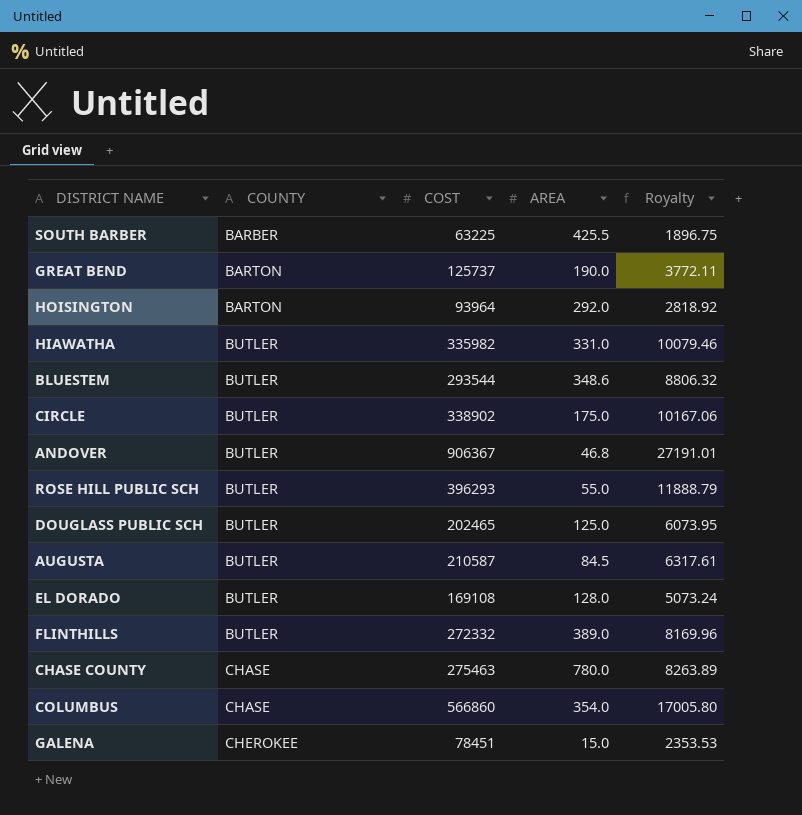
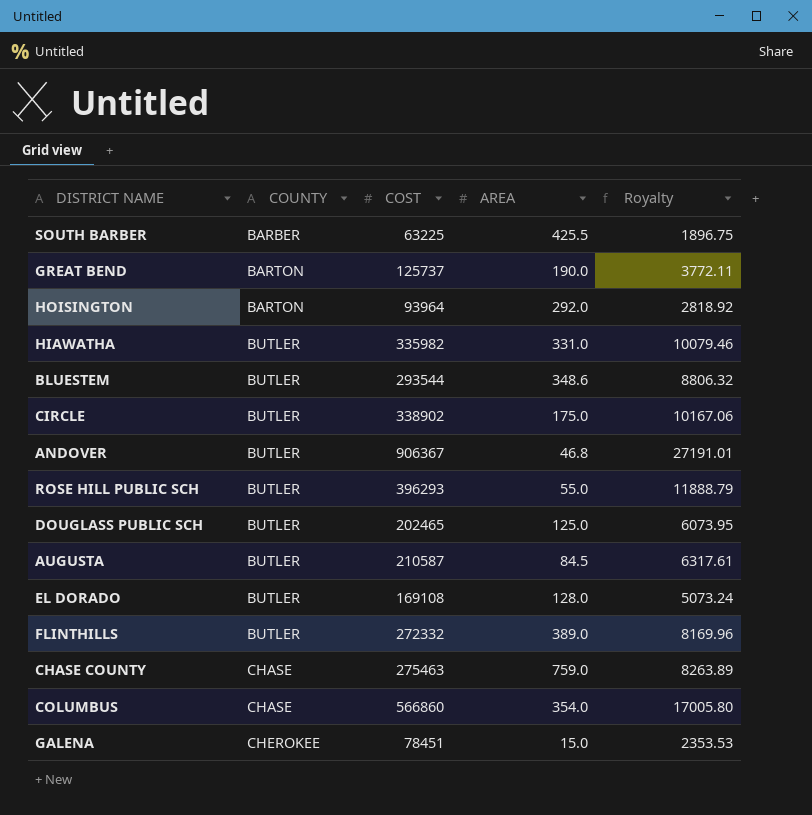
CHASE COUNTY | AREA: 780.0 -> 759.0

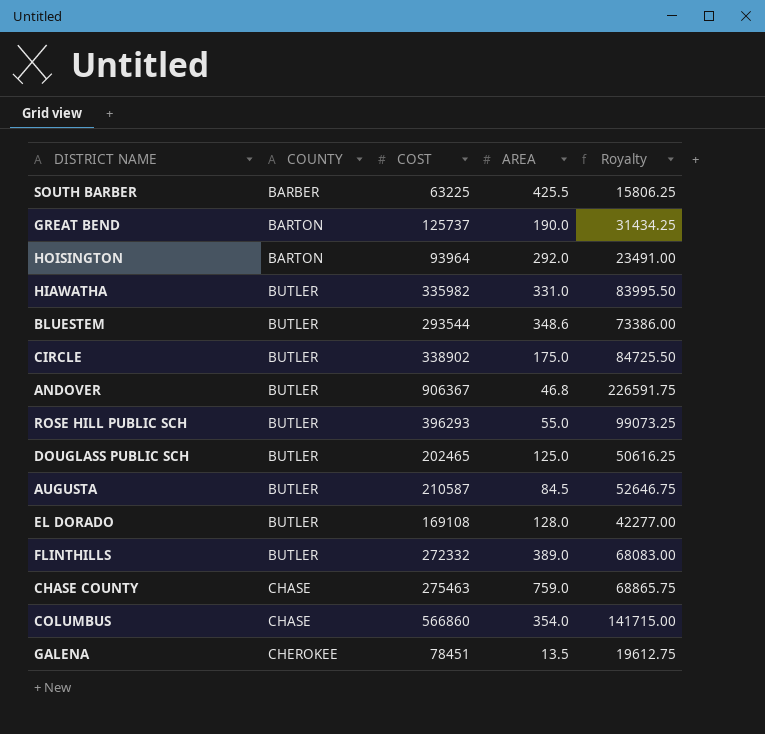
column Royalty | formula: [COST] * 0.03 -> [COST] * 0.25
GALENA | AREA: 15.0 -> 13.5

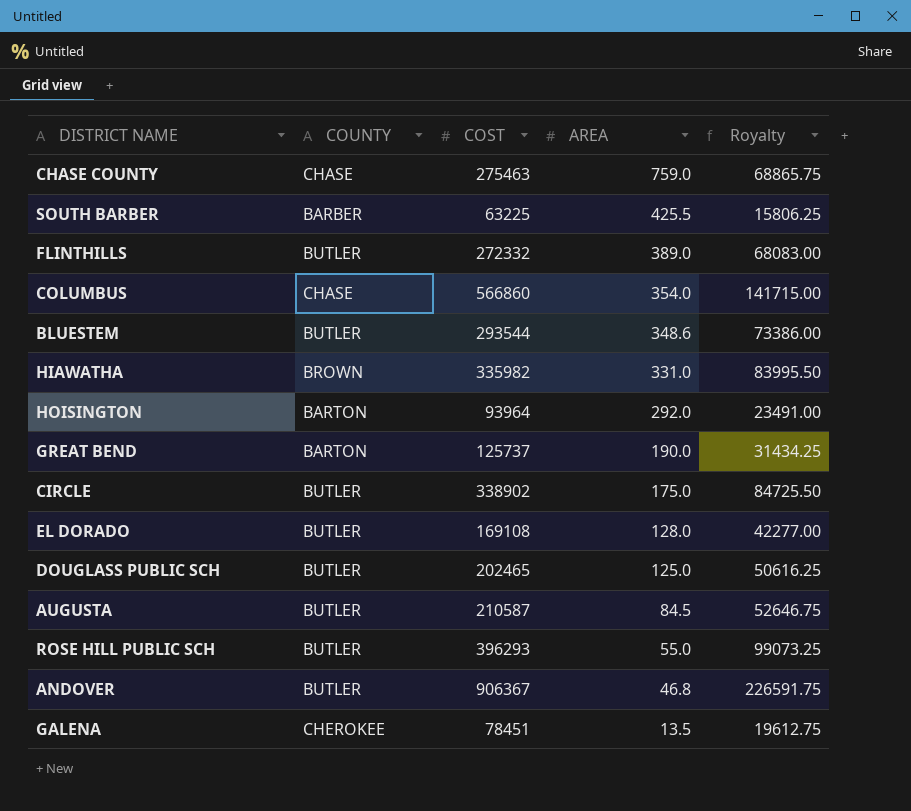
row order: COUNTY ascending -> AREA descending
HIAWATHA | COUNTY: BUTLER -> BROWN

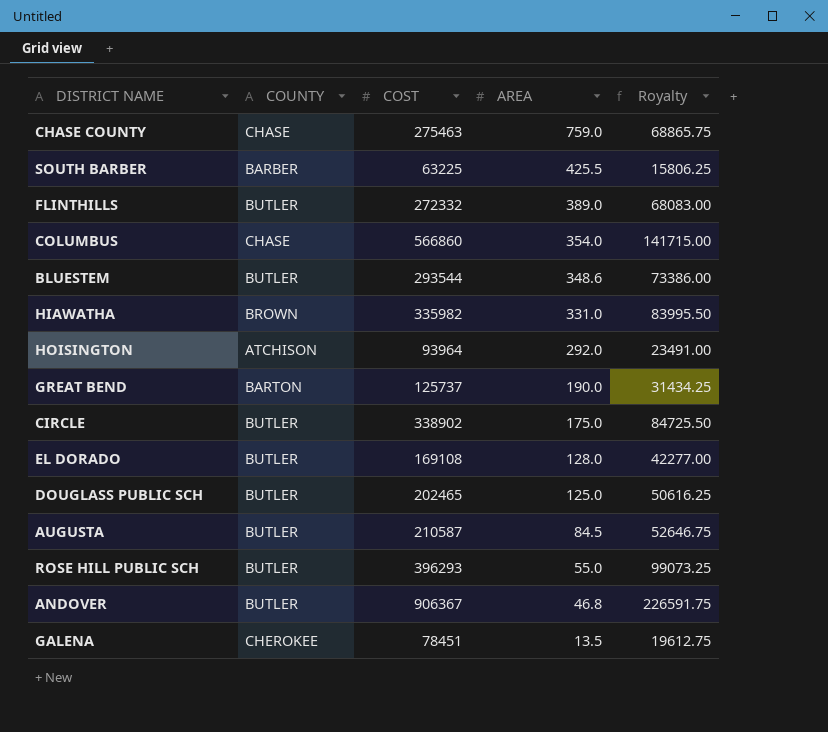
HOISINGTON | COUNTY: BARTON -> ATCHISON

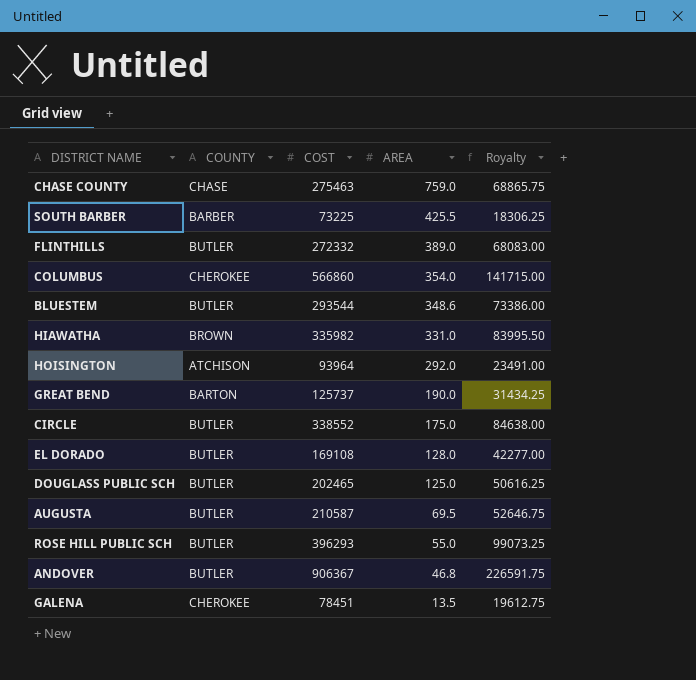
SOUTH BARBER | COST: 63225 -> 73225
SOUTH BARBER | Royalty: 15806.25 -> 18306.25
COLUMBUS | COUNTY: CHASE -> CHEROKEE
CIRCLE | COST: 338902 -> 338552
CIRCLE | Royalty: 84725.50 -> 84638.00
AUGUSTA | AREA: 84.5 -> 69.5

